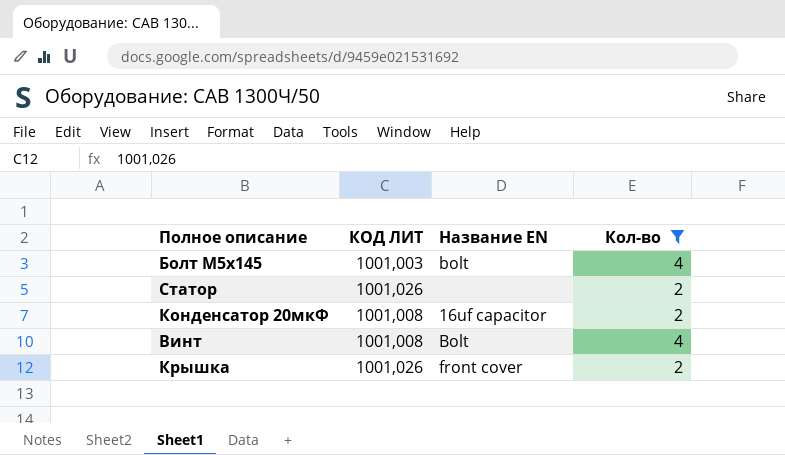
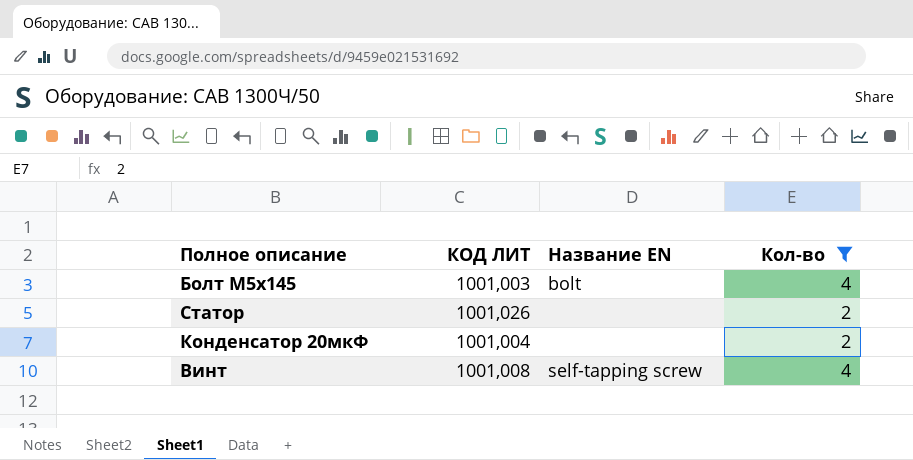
row Крышка: 1001,026 | front cover | 2 -> none
Конденсатор 20мкФ | КОД ЛИТ: 1001,008 -> 1001,004
Конденсатор 20мкФ | Название EN: 16uf capacitor -> none
Винт | Название EN: Bolt -> self-tapping screw

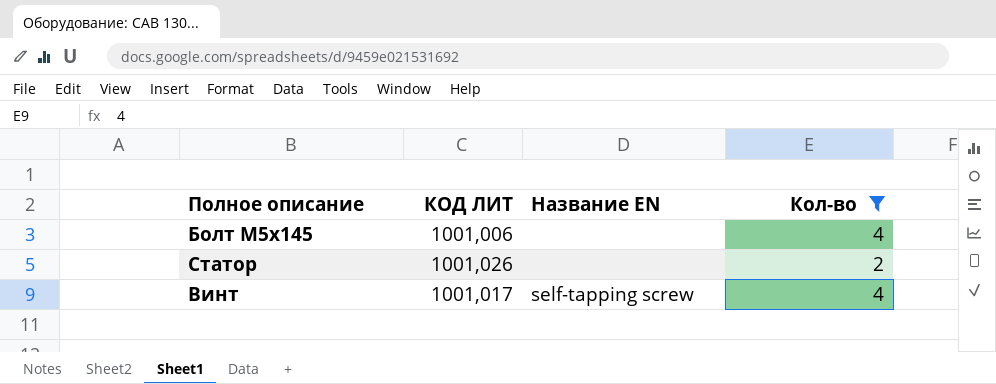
row Конденсатор 20мкФ: 1001,004 | none | 2 -> none
Болт М5х145 | КОД ЛИТ: 1001,003 -> 1001,006
Болт М5х145 | Название EN: bolt -> none
Винт | КОД ЛИТ: 1001,008 -> 1001,017

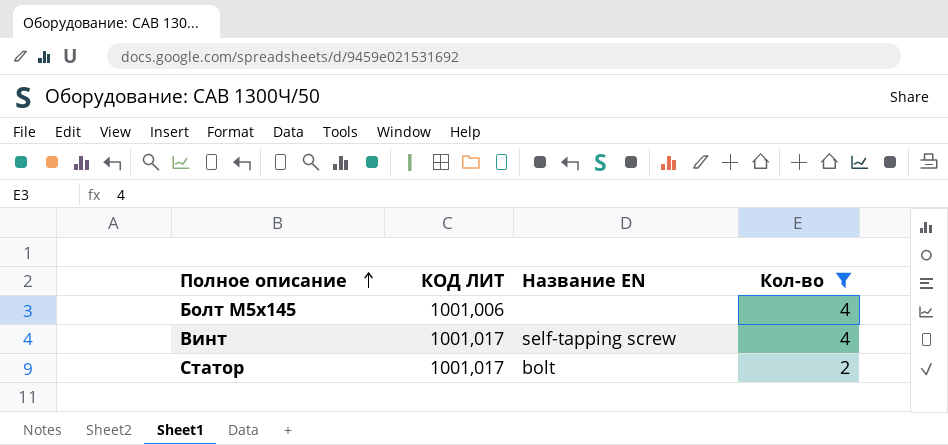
row order: none -> Полное описание ascending
Статор | КОД ЛИТ: 1001,026 -> 1001,017
Статор | Название EN: none -> bolt

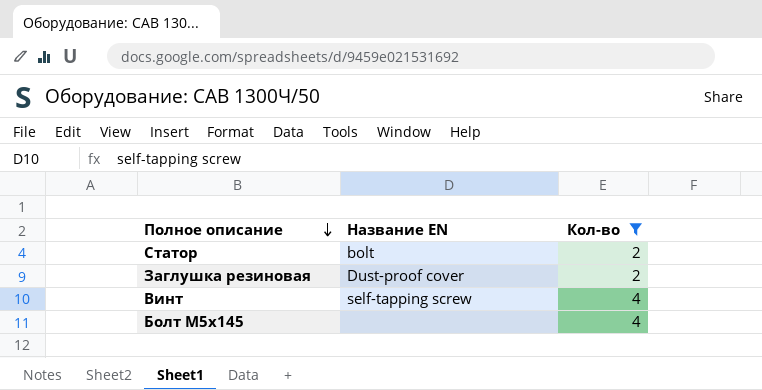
row order: Полное описание ascending -> Полное описание descending
column КОД ЛИТ | position: 2 -> none
row Заглушка резиновая: none -> Dust-proof cover | 2

